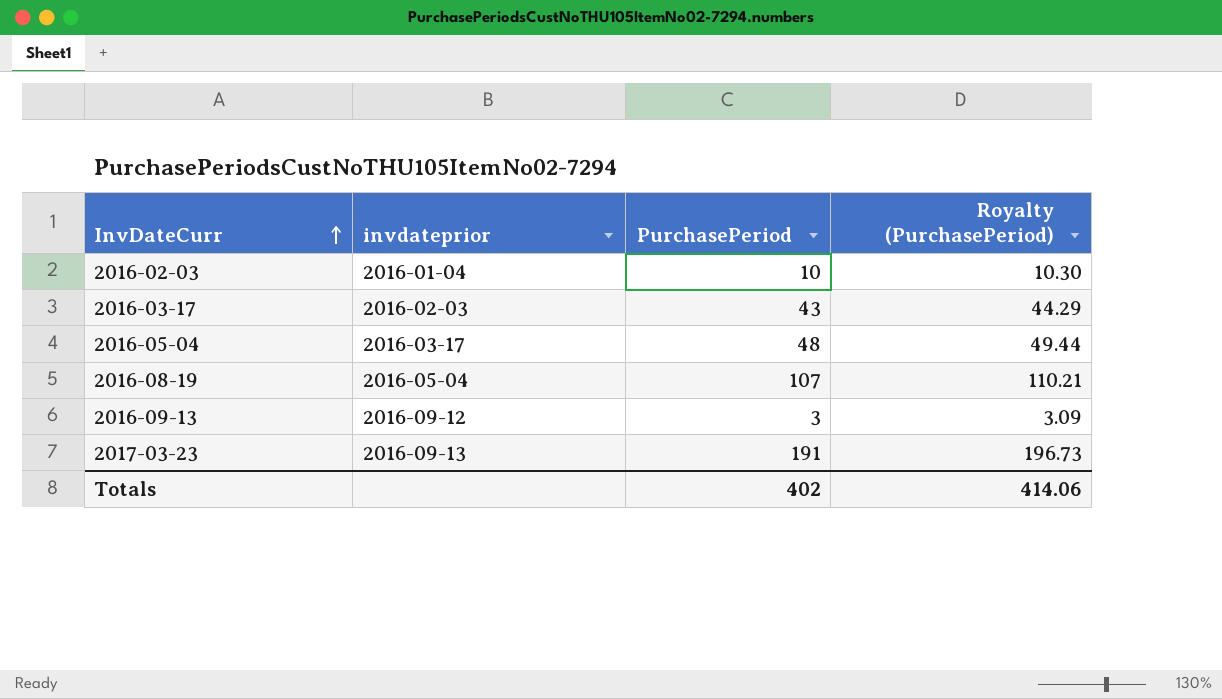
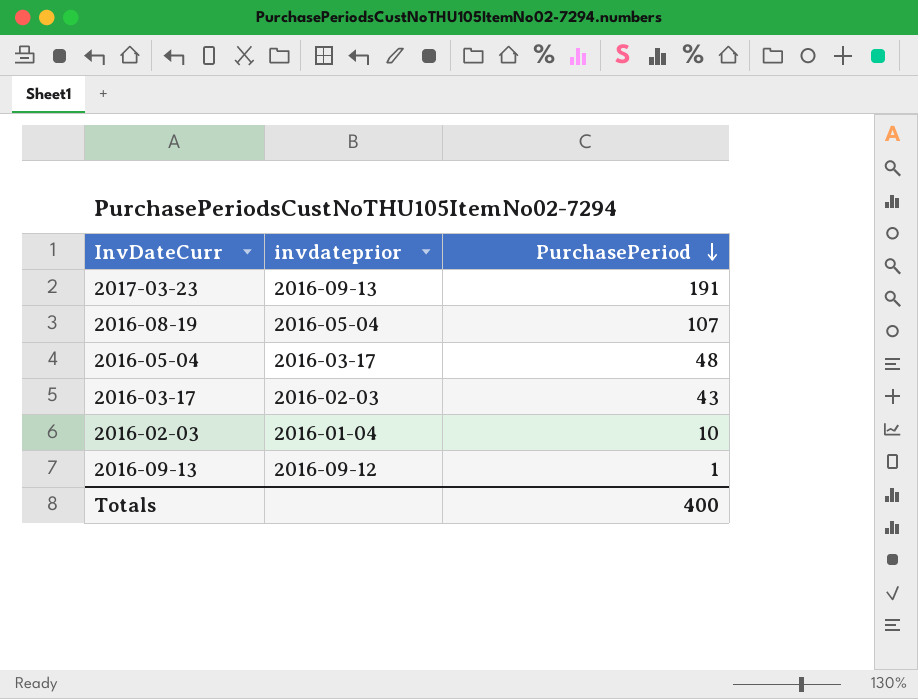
row order: InvDateCurr ascending -> PurchasePeriod descending
column Royalty (PurchasePeriod) | formula: [PurchasePeriod] * 1.03 -> none
2016-09-13 | PurchasePeriod: 3 -> 1
Totals | PurchasePeriod: 402 -> 400

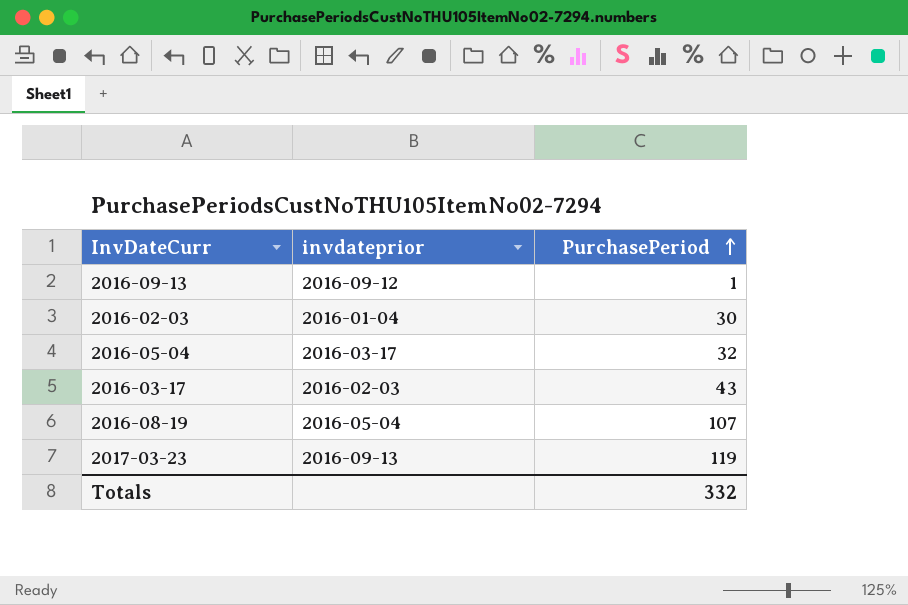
row order: PurchasePeriod descending -> PurchasePeriod ascending
2016-02-03 | PurchasePeriod: 10 -> 30
2016-05-04 | PurchasePeriod: 48 -> 32
2017-03-23 | PurchasePeriod: 191 -> 119
Totals | PurchasePeriod: 400 -> 332

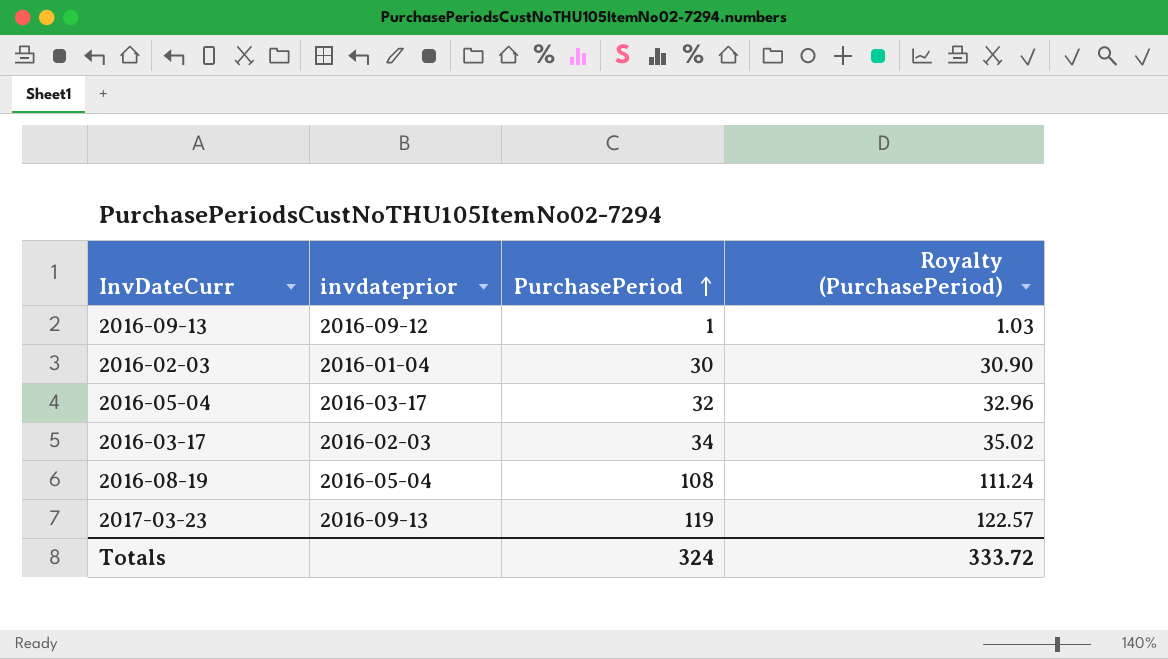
column Royalty (PurchasePeriod) | formula: none -> [PurchasePeriod] * 1.03
2016-03-17 | PurchasePeriod: 43 -> 34
2016-08-19 | PurchasePeriod: 107 -> 108
Totals | PurchasePeriod: 332 -> 324

